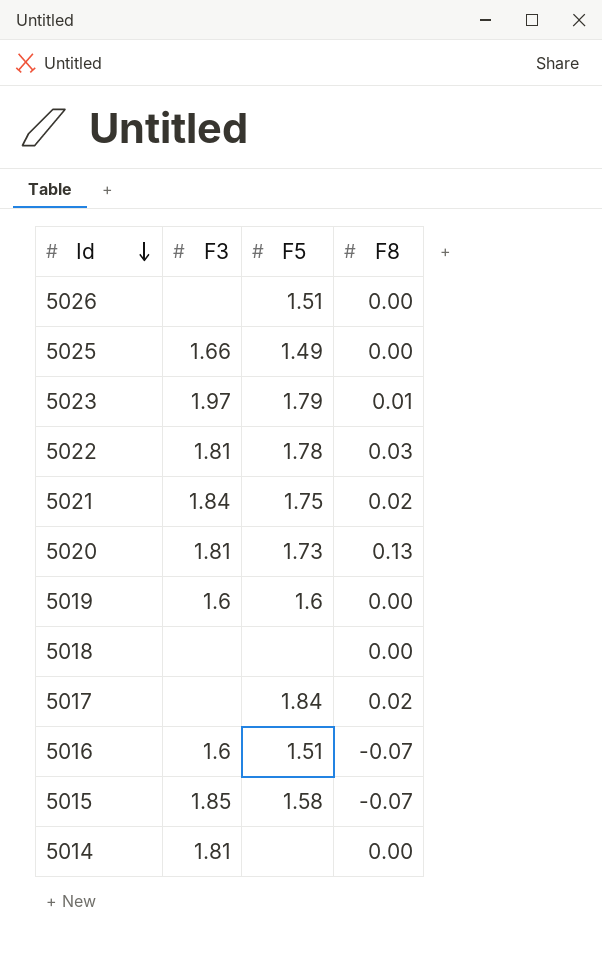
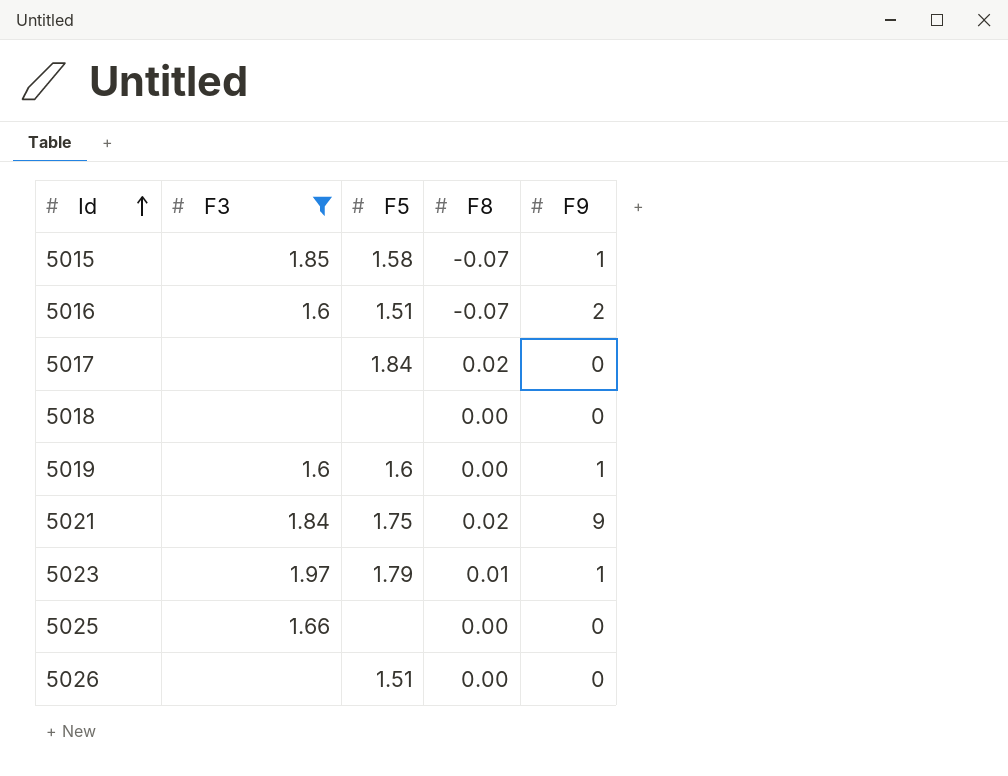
filter: none -> F3 != 1.81
row order: Id descending -> Id ascending
column F9 | position: none -> 5
5025 | F5: 1.49 -> none

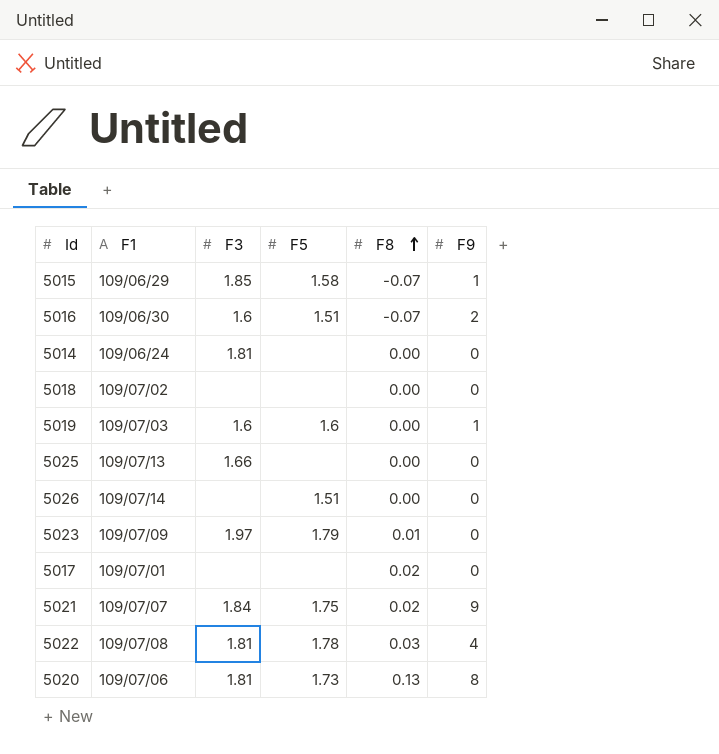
filter: F3 != 1.81 -> none
row order: Id ascending -> F8 ascending
column F1 | position: none -> 2
5023 | F9: 1 -> 0
5017 | F5: 1.84 -> none

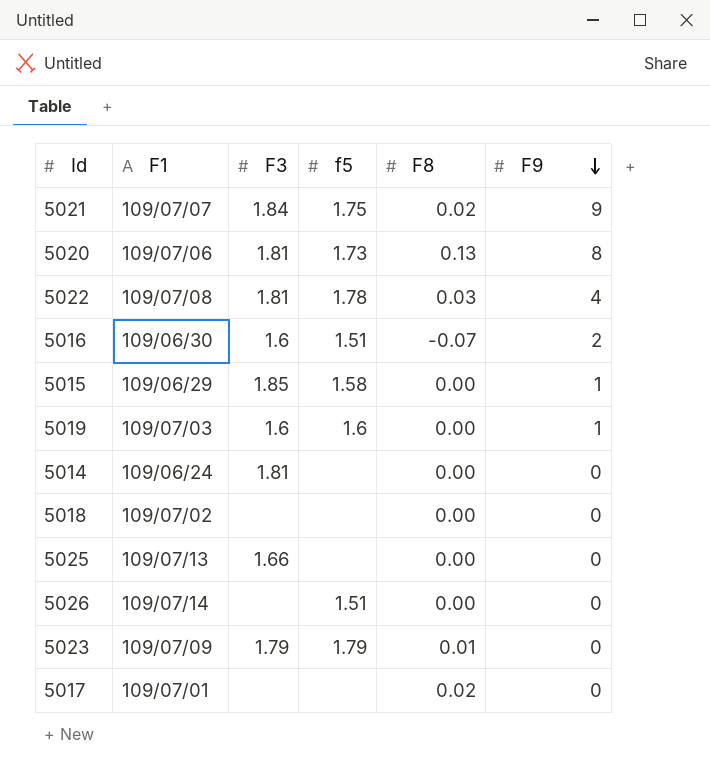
row order: F8 ascending -> F9 descending
column name: F5 -> f5
5015 | F8: -0.07 -> 0.00
5023 | F3: 1.97 -> 1.79

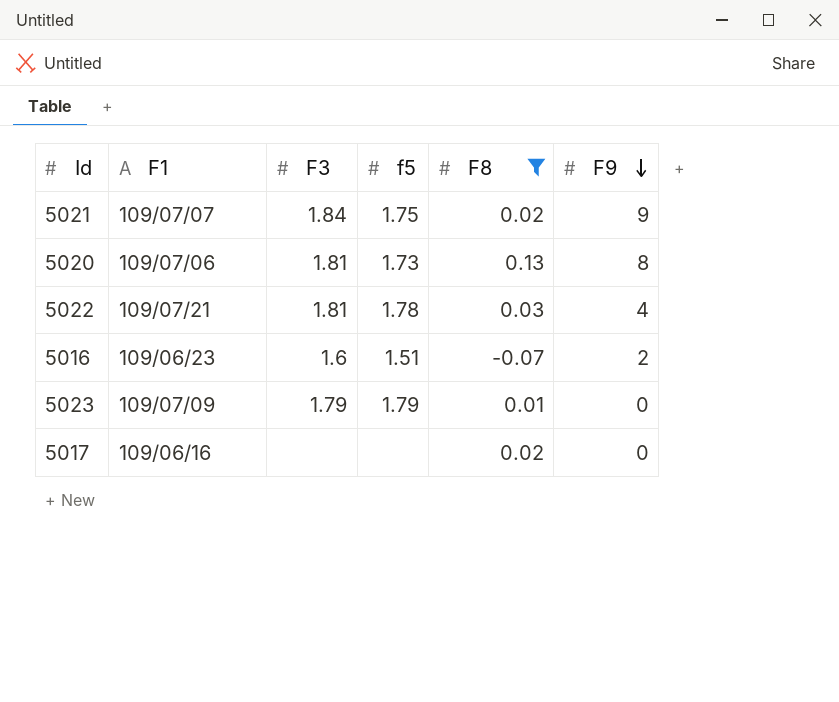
filter: none -> F8 != 0.00
5022 | F1: 109/07/08 -> 109/07/21
5016 | F1: 109/06/30 -> 109/06/23
5017 | F1: 109/07/01 -> 109/06/16

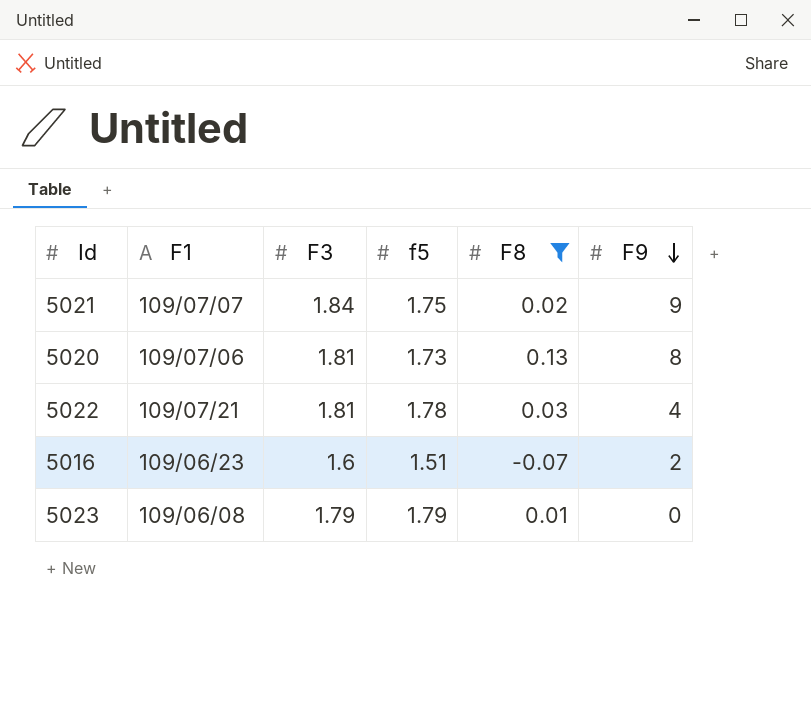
row 5017: 109/06/16 | none | none | 0.02 | 0 -> none
5023 | F1: 109/07/09 -> 109/06/08

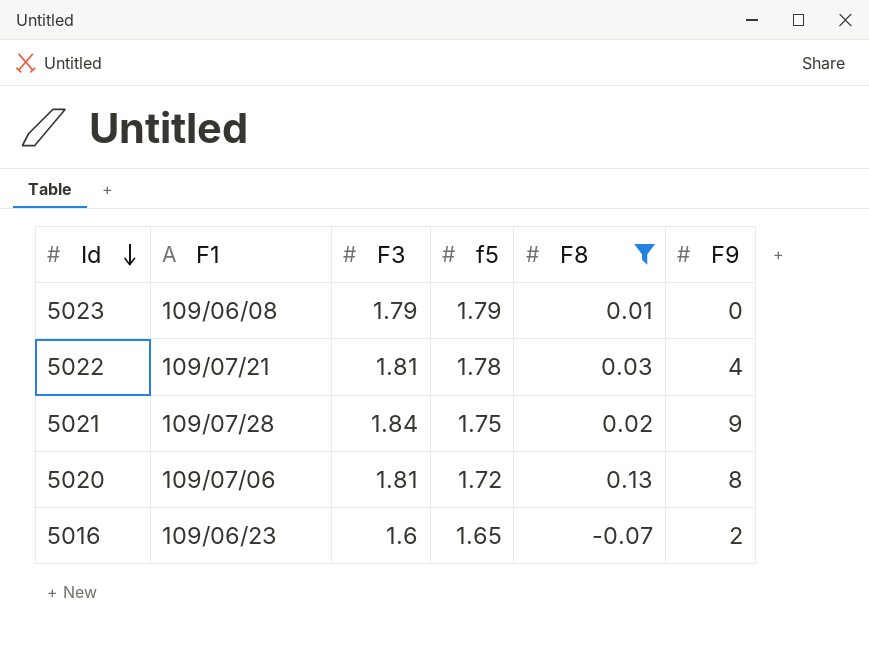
row order: F9 descending -> Id descending
5021 | F1: 109/07/07 -> 109/07/28
5020 | f5: 1.73 -> 1.72
5016 | f5: 1.51 -> 1.65

